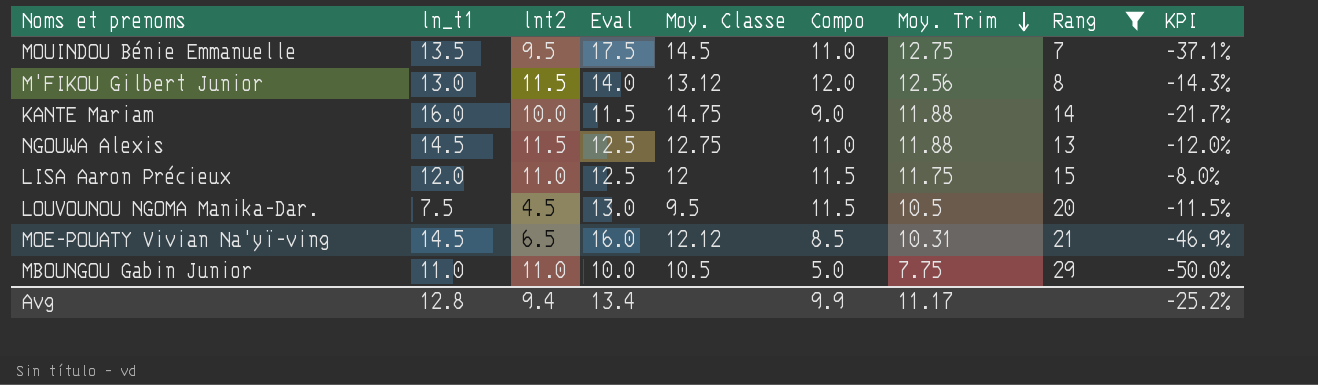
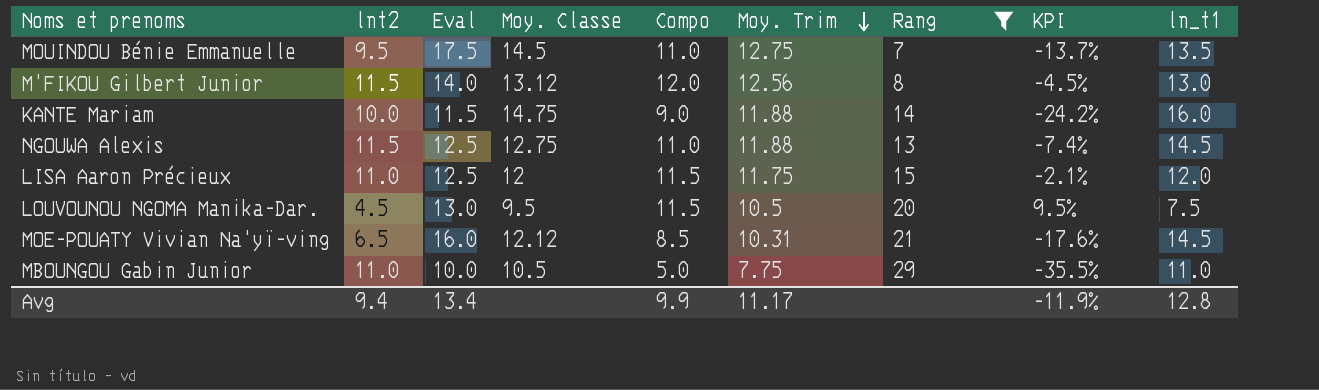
column KPI | formula: ([Compo] - [Eval]) / [Eval] -> ([Compo] - [Moy. Trim]) / [Moy. Trim]
column ln_t1 | position: 2 -> 9
Avg | KPI: -25.2% -> -11.9%

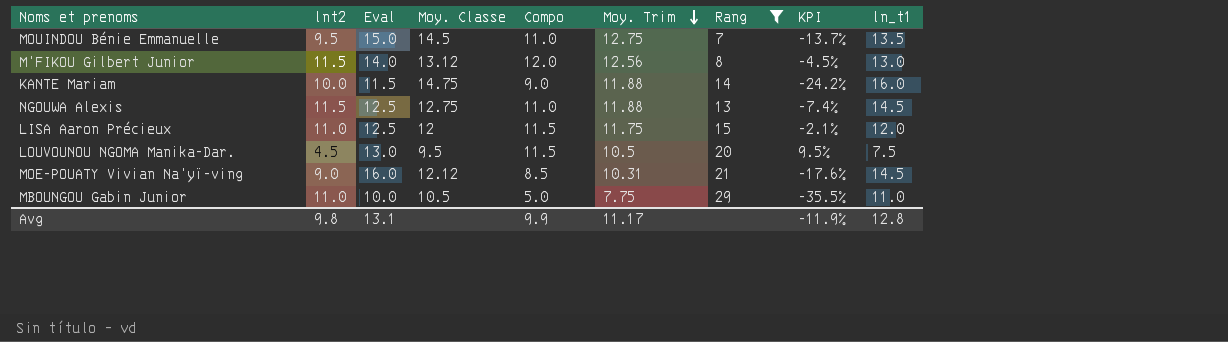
MOUINDOU Bénie Emmanuelle | Eval: 17.5 -> 15.0
MOE-POUATY Vivian Na'yï-ving | lnt2: 6.5 -> 9.0
Avg | lnt2: 9.4 -> 9.8
Avg | Eval: 13.4 -> 13.1

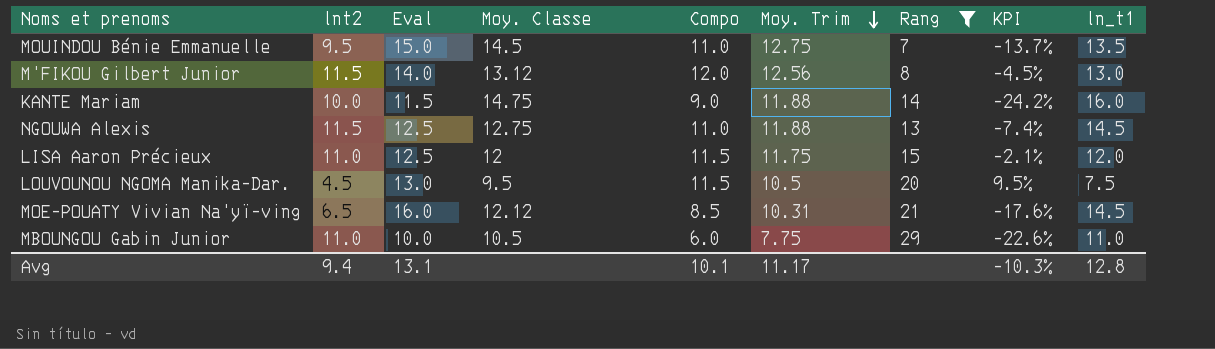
MOE-POUATY Vivian Na'yï-ving | lnt2: 9.0 -> 6.5
MBOUNGOU Gabin Junior | Compo: 5.0 -> 6.0
MBOUNGOU Gabin Junior | KPI: -35.5% -> -22.6%
Avg | lnt2: 9.8 -> 9.4
Avg | Compo: 9.9 -> 10.1
Avg | KPI: -11.9% -> -10.3%

